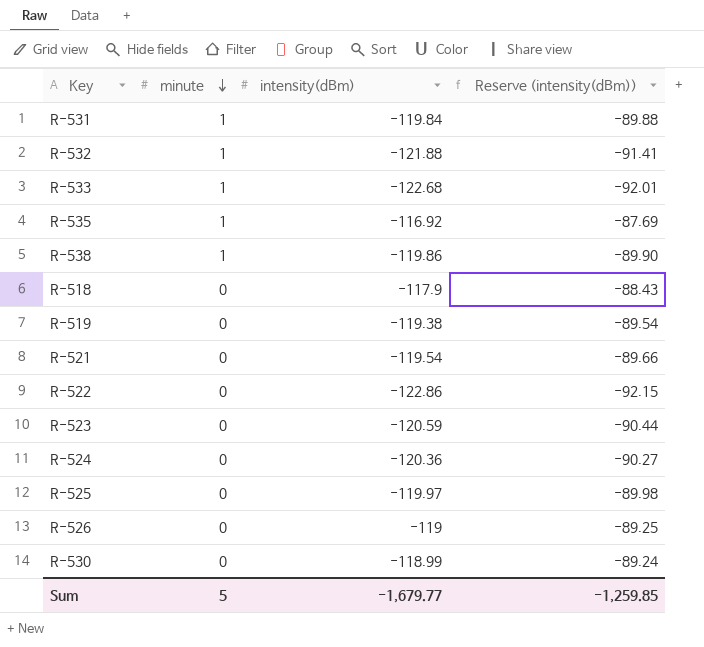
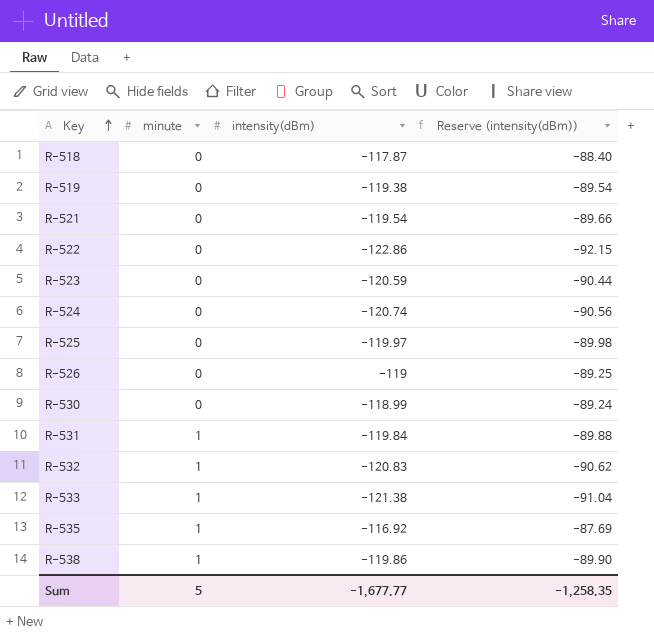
row order: minute descending -> Key ascending
R-518 | intensity(dBm): -117.9 -> -117.87
R-518 | Reserve (intensity(dBm)): -88.43 -> -88.40
R-524 | intensity(dBm): -120.36 -> -120.74
R-524 | Reserve (intensity(dBm)): -90.27 -> -90.56
R-532 | intensity(dBm): -121.88 -> -120.83
R-532 | Reserve (intensity(dBm)): -91.41 -> -90.62
R-533 | intensity(dBm): -122.68 -> -121.38
R-533 | Reserve (intensity(dBm)): -92.01 -> -91.04
Sum | intensity(dBm): -1,679.77 -> -1,677.77
Sum | Reserve (intensity(dBm)): -1,259.85 -> -1,258.35

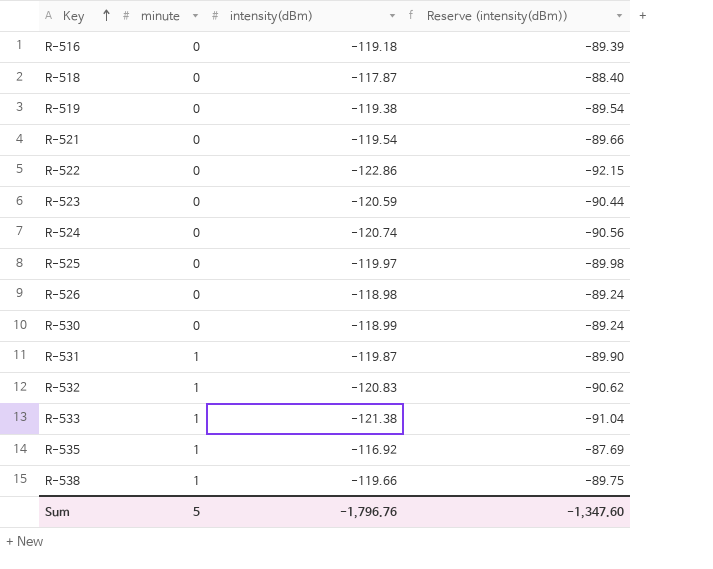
row R-516: none -> 0 | -119.18 | -89.39
R-526 | intensity(dBm): -119 -> -118.98
R-526 | Reserve (intensity(dBm)): -89.25 -> -89.24
R-531 | intensity(dBm): -119.84 -> -119.87
R-531 | Reserve (intensity(dBm)): -89.88 -> -89.90
R-538 | intensity(dBm): -119.86 -> -119.66
R-538 | Reserve (intensity(dBm)): -89.90 -> -89.75
Sum | intensity(dBm): -1,677.77 -> -1,796.76
Sum | Reserve (intensity(dBm)): -1,258.35 -> -1,347.60

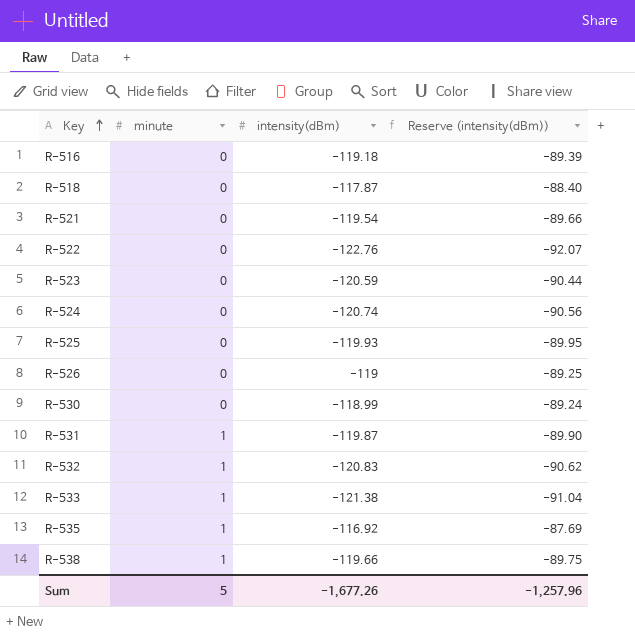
row R-519: 0 | -119.38 | -89.54 -> none
R-522 | intensity(dBm): -122.86 -> -122.76
R-522 | Reserve (intensity(dBm)): -92.15 -> -92.07
R-525 | intensity(dBm): -119.97 -> -119.93
R-525 | Reserve (intensity(dBm)): -89.98 -> -89.95
R-526 | intensity(dBm): -118.98 -> -119
R-526 | Reserve (intensity(dBm)): -89.24 -> -89.25
Sum | intensity(dBm): -1,796.76 -> -1,677.26
Sum | Reserve (intensity(dBm)): -1,347.60 -> -1,257.96

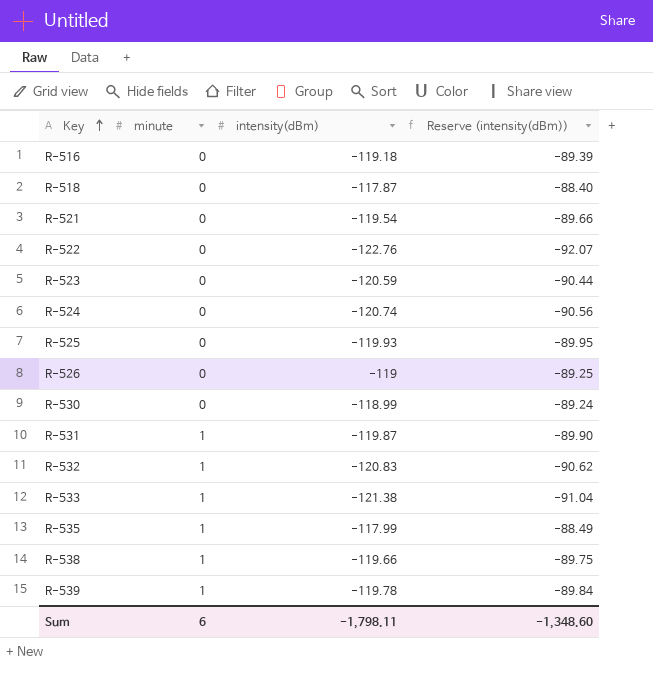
R-535 | intensity(dBm): -116.92 -> -117.99
R-535 | Reserve (intensity(dBm)): -87.69 -> -88.49
row R-539: none -> 1 | -119.78 | -89.84
Sum | minute: 5 -> 6
Sum | intensity(dBm): -1,677.26 -> -1,798.11
Sum | Reserve (intensity(dBm)): -1,257.96 -> -1,348.60

